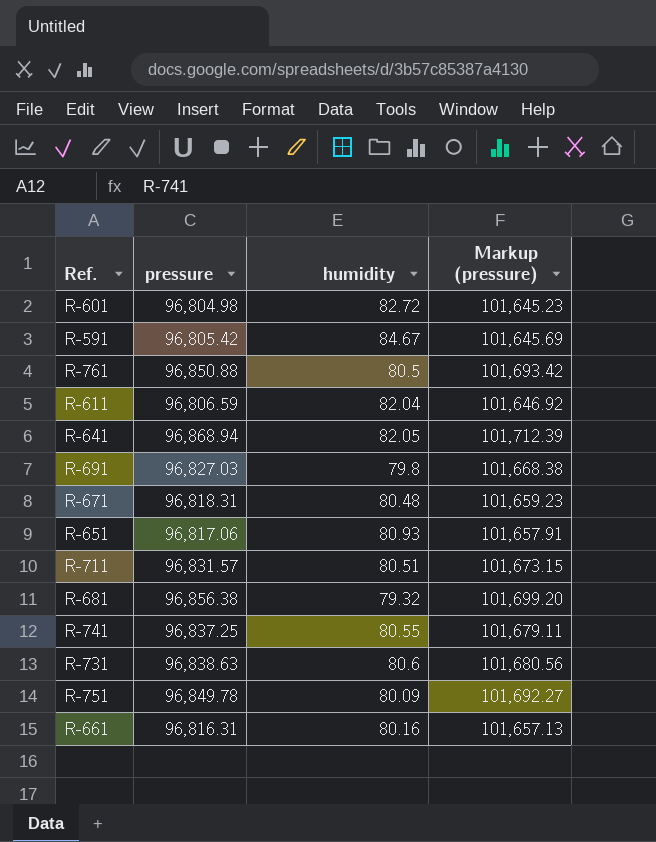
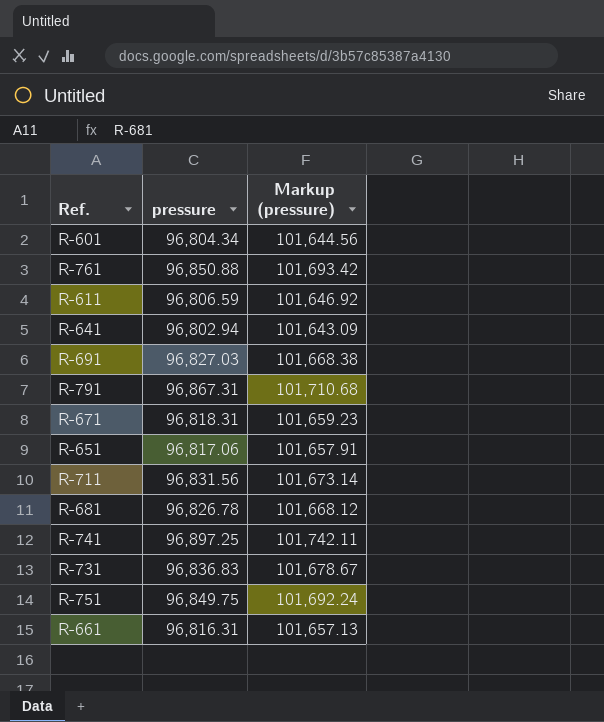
column humidity | position: 3 -> none
row R-591: 96,805.42 | 84.67 | 101,645.69 -> none
R-601 | pressure: 96,804.98 -> 96,804.34
R-601 | Markup (pressure): 101,645.23 -> 101,644.56
R-641 | pressure: 96,868.94 -> 96,802.94
R-641 | Markup (pressure): 101,712.39 -> 101,643.09
row R-791: none -> 96,867.31 | 101,710.68
R-711 | pressure: 96,831.57 -> 96,831.56
R-711 | Markup (pressure): 101,673.15 -> 101,673.14
R-681 | pressure: 96,856.38 -> 96,826.78
R-681 | Markup (pressure): 101,699.20 -> 101,668.12
R-741 | pressure: 96,837.25 -> 96,897.25
R-741 | Markup (pressure): 101,679.11 -> 101,742.11
R-731 | pressure: 96,838.63 -> 96,836.83
R-731 | Markup (pressure): 101,680.56 -> 101,678.67
R-751 | pressure: 96,849.78 -> 96,849.75
R-751 | Markup (pressure): 101,692.27 -> 101,692.24

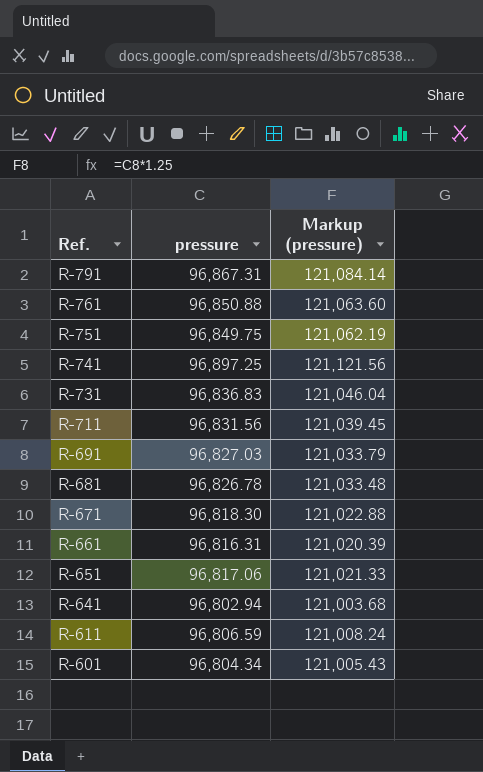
row order: none -> Ref. descending
column Markup (pressure) | formula: [pressure] * 1.05 -> [pressure] * 1.25
R-671 | pressure: 96,818.31 -> 96,818.30

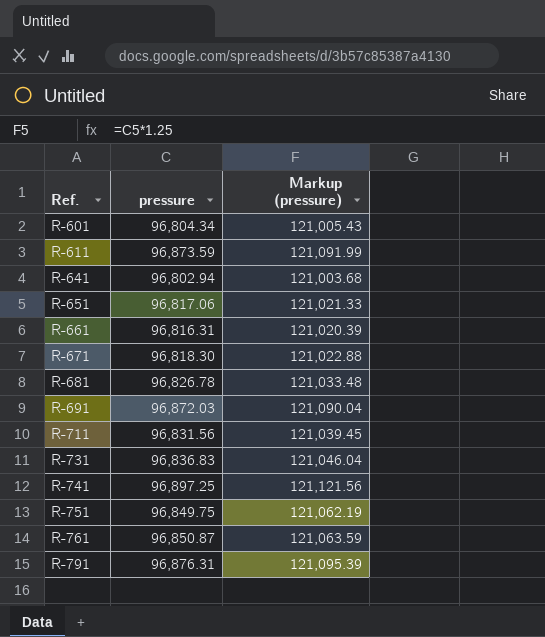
row order: Ref. descending -> Ref. ascending
R-611 | pressure: 96,806.59 -> 96,873.59
R-611 | Markup (pressure): 121,008.24 -> 121,091.99
R-691 | pressure: 96,827.03 -> 96,872.03
R-691 | Markup (pressure): 121,033.79 -> 121,090.04
R-761 | pressure: 96,850.88 -> 96,850.87
R-761 | Markup (pressure): 121,063.60 -> 121,063.59
R-791 | pressure: 96,867.31 -> 96,876.31
R-791 | Markup (pressure): 121,084.14 -> 121,095.39

